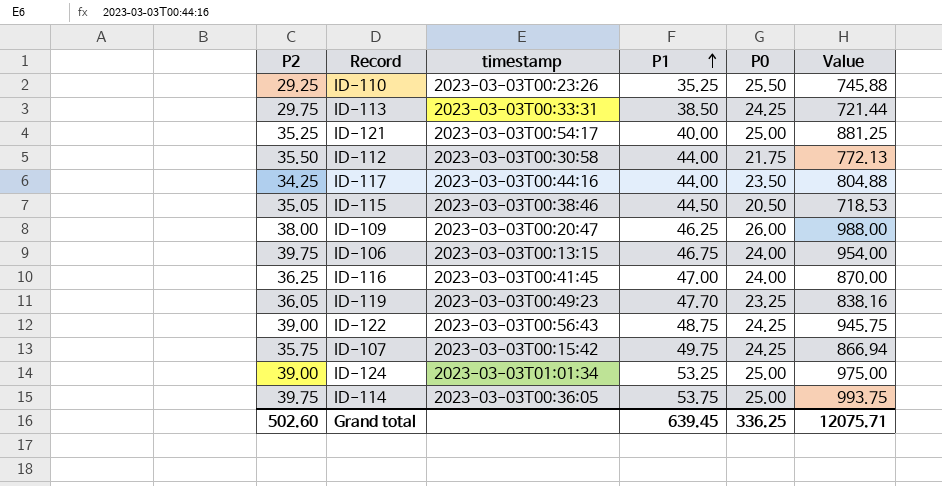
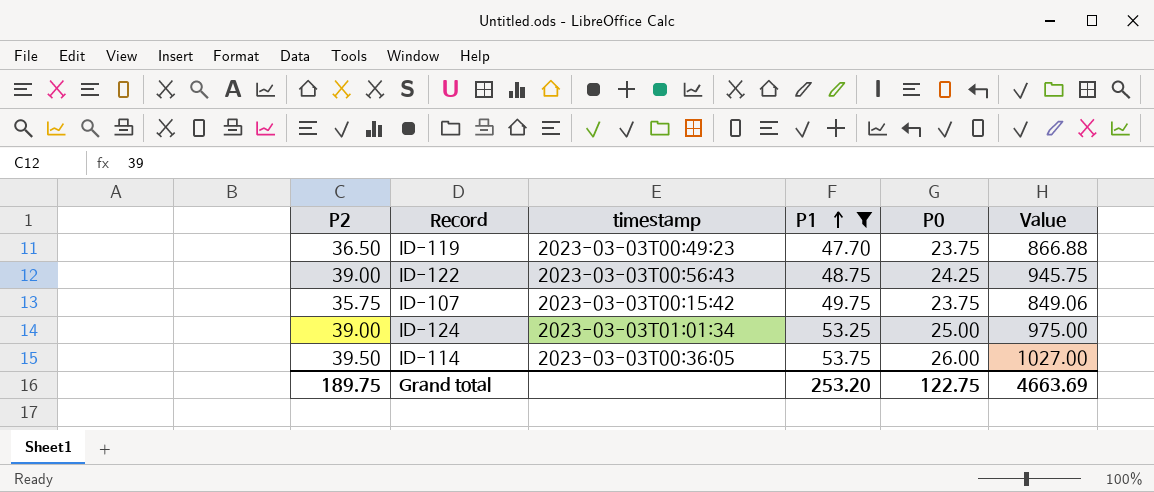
filter: none -> P1 >= 47.70
ID-119 | P2: 36.05 -> 36.50
ID-119 | P0: 23.25 -> 23.75
ID-119 | Value: 838.16 -> 866.88
ID-107 | P0: 24.25 -> 23.75
ID-107 | Value: 866.94 -> 849.06
ID-114 | P2: 39.75 -> 39.50
ID-114 | P0: 25.00 -> 26.00
ID-114 | Value: 993.75 -> 1027.00
Grand total | P2: 502.60 -> 189.75
Grand total | P1: 639.45 -> 253.20
Grand total | P0: 336.25 -> 122.75
Grand total | Value: 12075.71 -> 4663.69

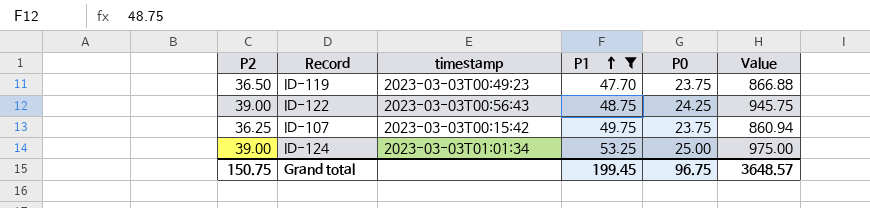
row ID-114: 39.50 | 2023-03-03T00:36:05 | 53.75 | 26.00 | 1027.00 -> none
ID-107 | P2: 35.75 -> 36.25
ID-107 | Value: 849.06 -> 860.94
Grand total | P2: 189.75 -> 150.75
Grand total | P1: 253.20 -> 199.45
Grand total | P0: 122.75 -> 96.75
Grand total | Value: 4663.69 -> 3648.57

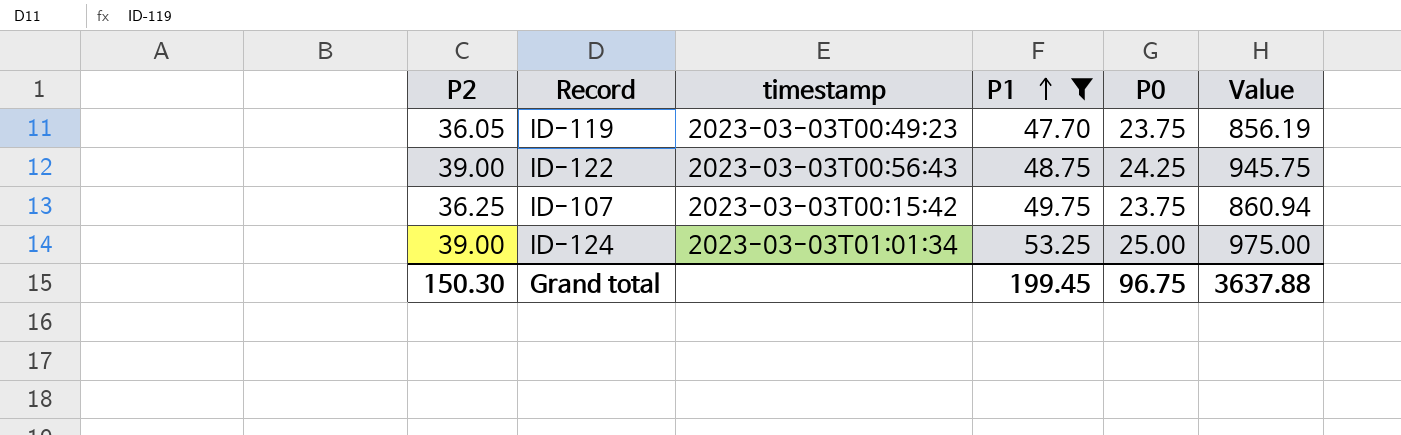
ID-119 | P2: 36.50 -> 36.05
ID-119 | Value: 866.88 -> 856.19
Grand total | P2: 150.75 -> 150.30
Grand total | Value: 3648.57 -> 3637.88

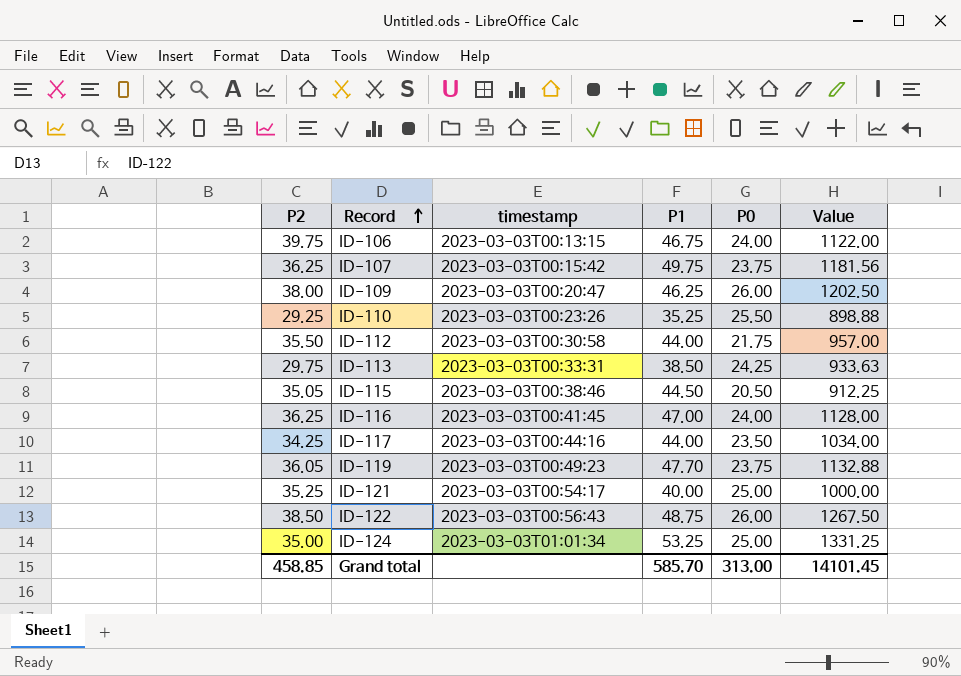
filter: P1 >= 47.70 -> none
row order: P1 ascending -> Record ascending
column Value | formula: [P2] * [P0] -> [P1] * [P0]
ID-122 | P2: 39.00 -> 38.50
ID-122 | P0: 24.25 -> 26.00
ID-124 | P2: 39.00 -> 35.00
Grand total | P2: 150.30 -> 458.85
Grand total | P1: 199.45 -> 585.70
Grand total | P0: 96.75 -> 313.00
Grand total | Value: 3637.88 -> 14101.45

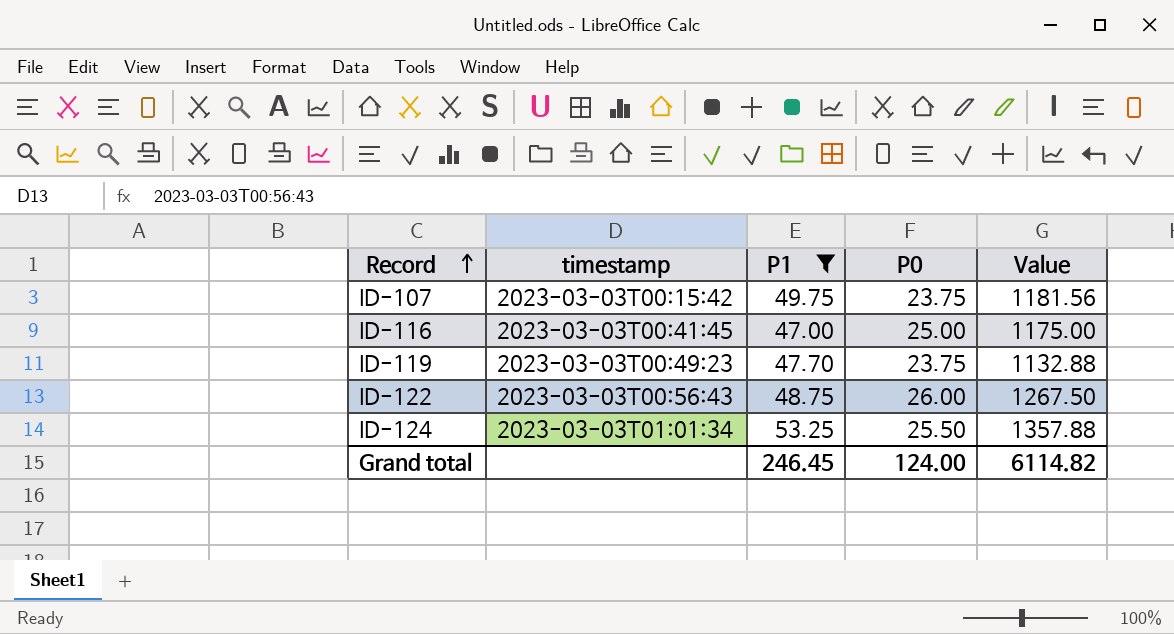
filter: none -> P1 >= 47.00
column P2 | position: 1 -> none
ID-116 | P0: 24.00 -> 25.00
ID-116 | Value: 1128.00 -> 1175.00
ID-124 | P0: 25.00 -> 25.50
ID-124 | Value: 1331.25 -> 1357.88
Grand total | P1: 585.70 -> 246.45
Grand total | P0: 313.00 -> 124.00
Grand total | Value: 14101.45 -> 6114.82

